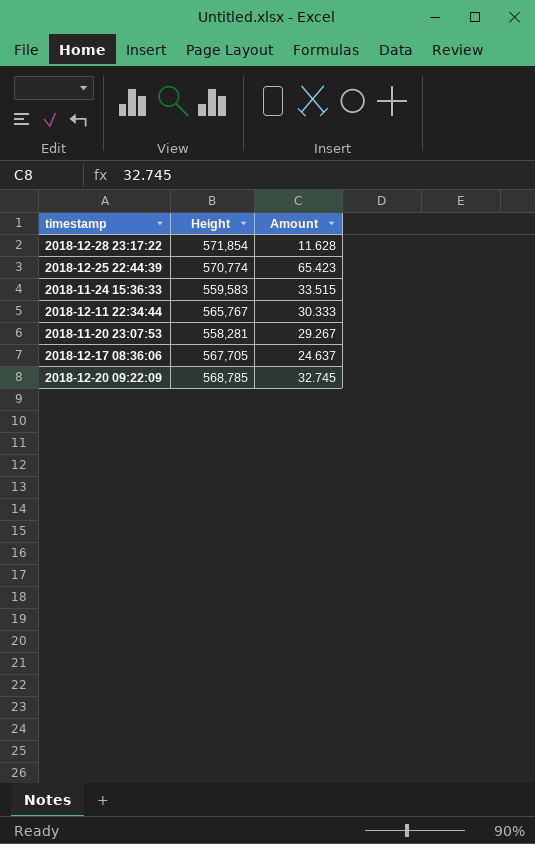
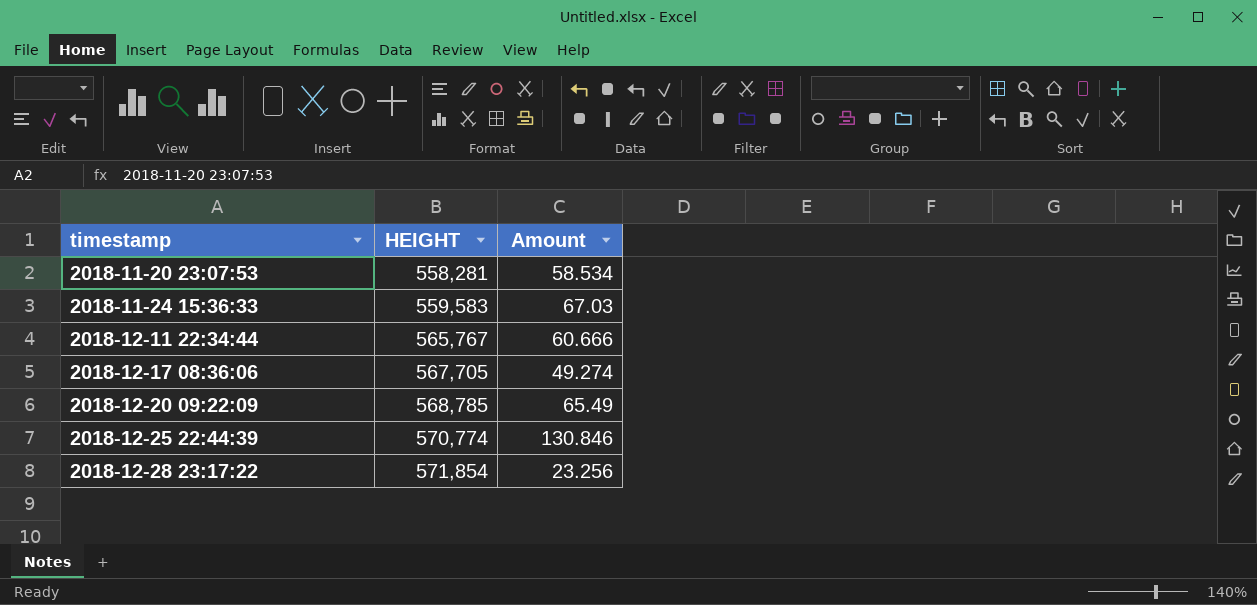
row order: none -> timestamp ascending
column name: Height -> HEIGHT
2018-11-20 23:07:53 | Amount: 29.267 -> 58.534
2018-11-24 15:36:33 | Amount: 33.515 -> 67.03
2018-12-11 22:34:44 | Amount: 30.333 -> 60.666
2018-12-17 08:36:06 | Amount: 24.637 -> 49.274
2018-12-20 09:22:09 | Amount: 32.745 -> 65.49
2018-12-25 22:44:39 | Amount: 65.423 -> 130.846
2018-12-28 23:17:22 | Amount: 11.628 -> 23.256

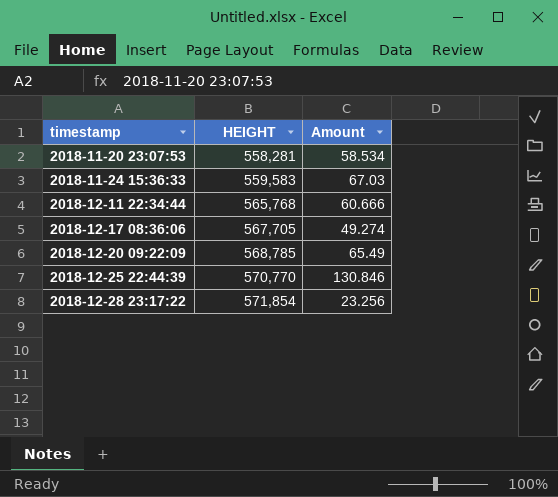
2018-12-11 22:34:44 | HEIGHT: 565,767 -> 565,768
2018-12-25 22:44:39 | HEIGHT: 570,774 -> 570,770

